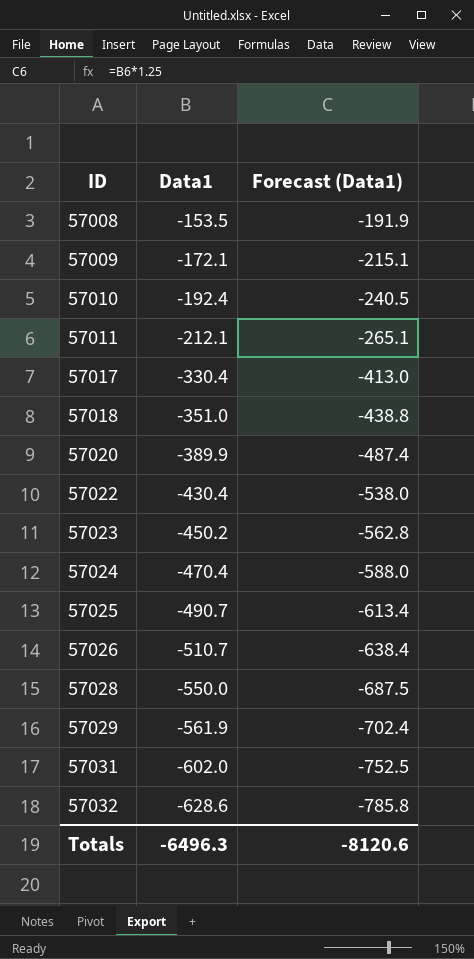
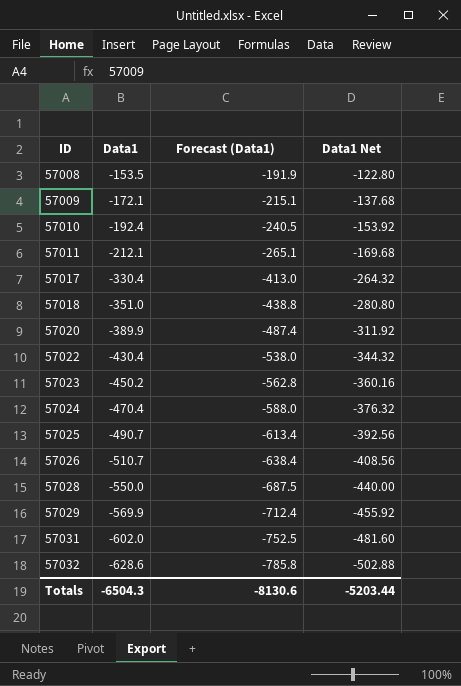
column Data1 Net | formula: none -> [Data1] * 0.8
57029 | Data1: -561.9 -> -569.9
57029 | Forecast (Data1): -702.4 -> -712.4
Totals | Data1: -6496.3 -> -6504.3
Totals | Forecast (Data1): -8120.6 -> -8130.6

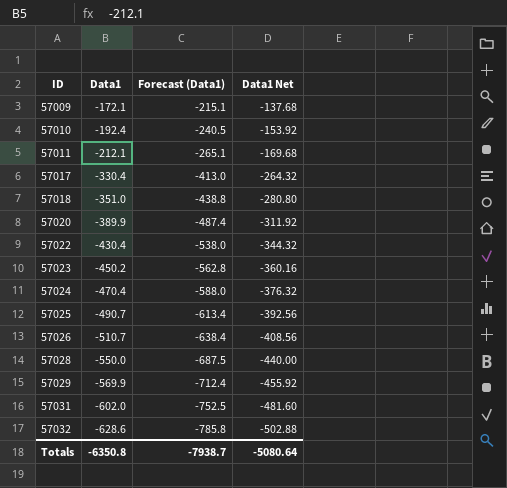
row 57008: -153.5 | -191.9 | -122.80 -> none
Totals | Data1: -6504.3 -> -6350.8
Totals | Forecast (Data1): -8130.6 -> -7938.7
Totals | Data1 Net: -5203.44 -> -5080.64

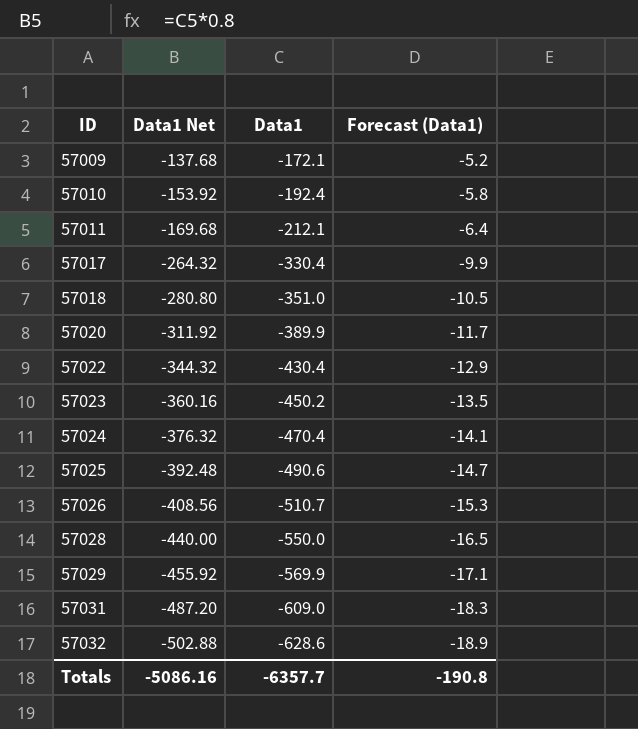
column Data1 Net | position: 4 -> 2
column Forecast (Data1) | formula: [Data1] * 1.25 -> [Data1] * 0.03
57025 | Data1 Net: -392.56 -> -392.48
57025 | Data1: -490.7 -> -490.6
57031 | Data1 Net: -481.60 -> -487.20
57031 | Data1: -602.0 -> -609.0
Totals | Data1 Net: -5080.64 -> -5086.16
Totals | Data1: -6350.8 -> -6357.7
Totals | Forecast (Data1): -7938.7 -> -190.8

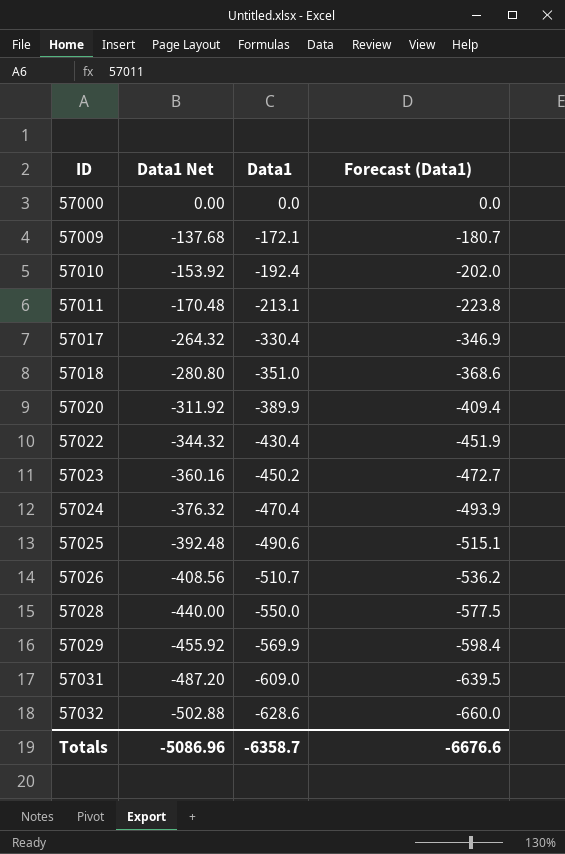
column Forecast (Data1) | formula: [Data1] * 0.03 -> [Data1] * 1.05
row 57000: none -> 0.00 | 0.0 | 0.0
57011 | Data1 Net: -169.68 -> -170.48
57011 | Data1: -212.1 -> -213.1
Totals | Data1 Net: -5086.16 -> -5086.96
Totals | Data1: -6357.7 -> -6358.7
Totals | Forecast (Data1): -190.8 -> -6676.6

